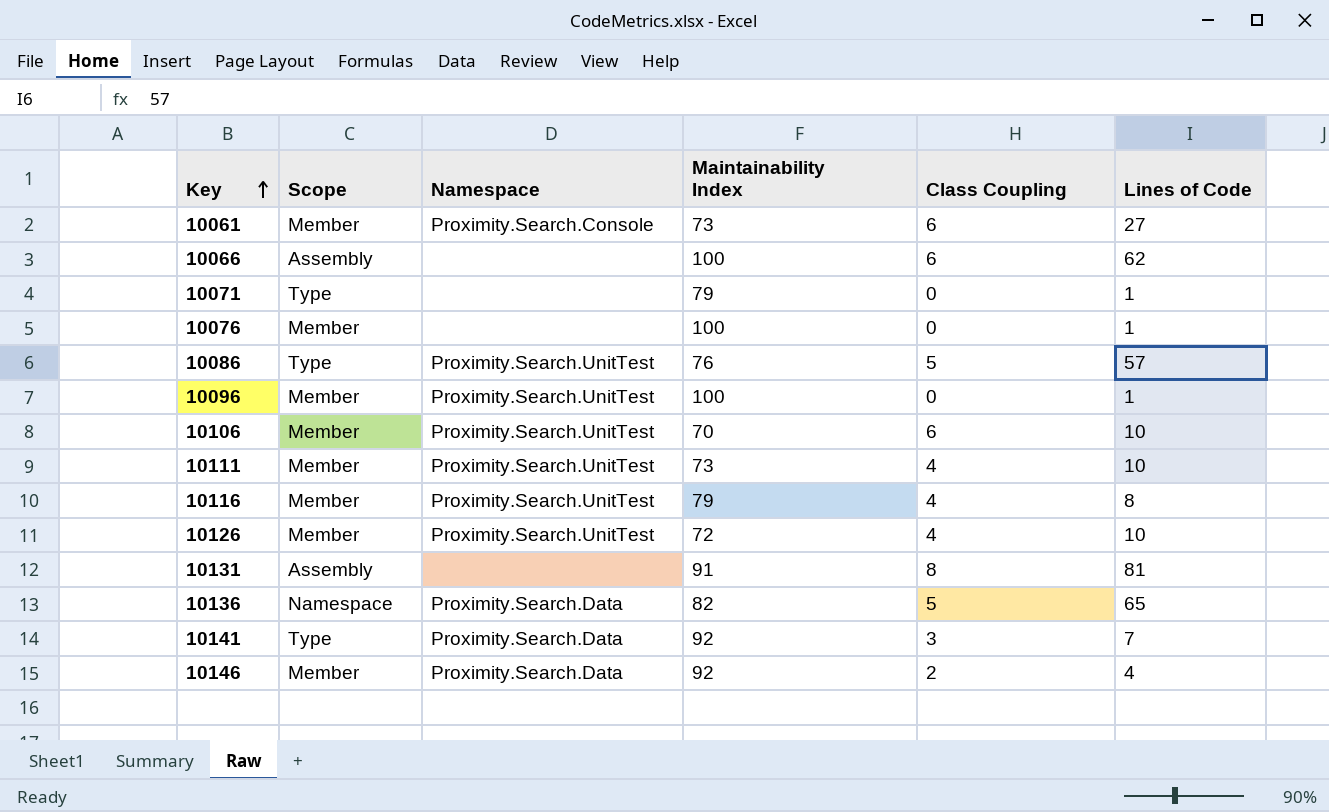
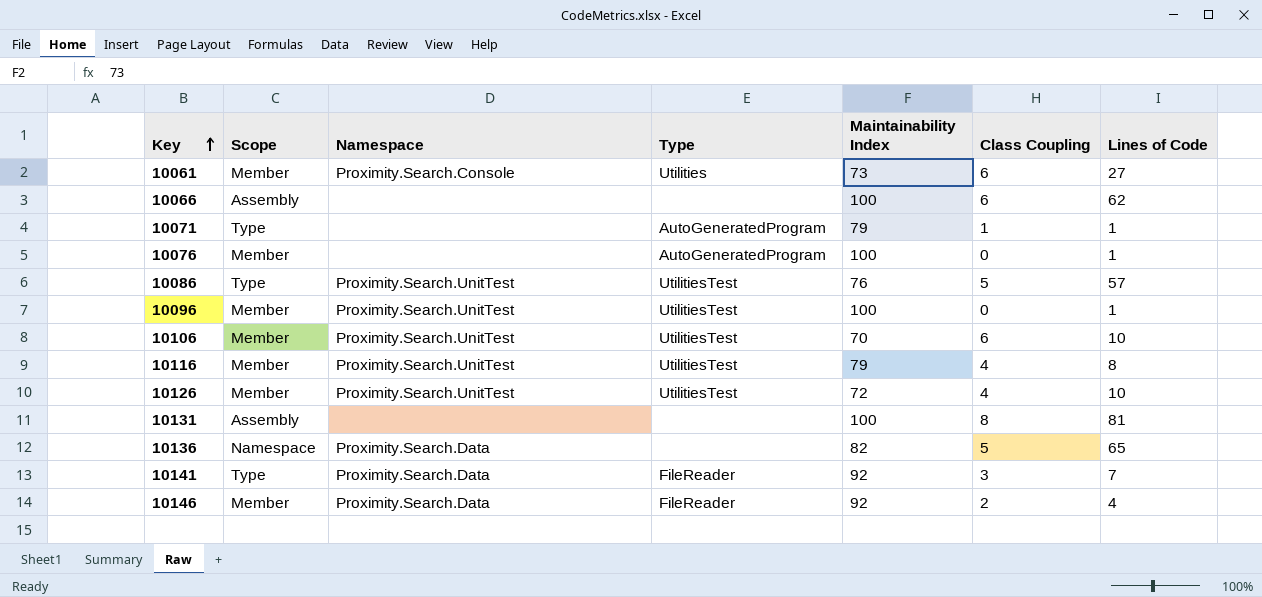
column Type | position: none -> 4
row 10111: Member | Proximity.Search.UnitTest | 73 | 4 | 10 -> none
10071 | Class Coupling: 0 -> 1
10131 | Maintainability Index: 91 -> 100

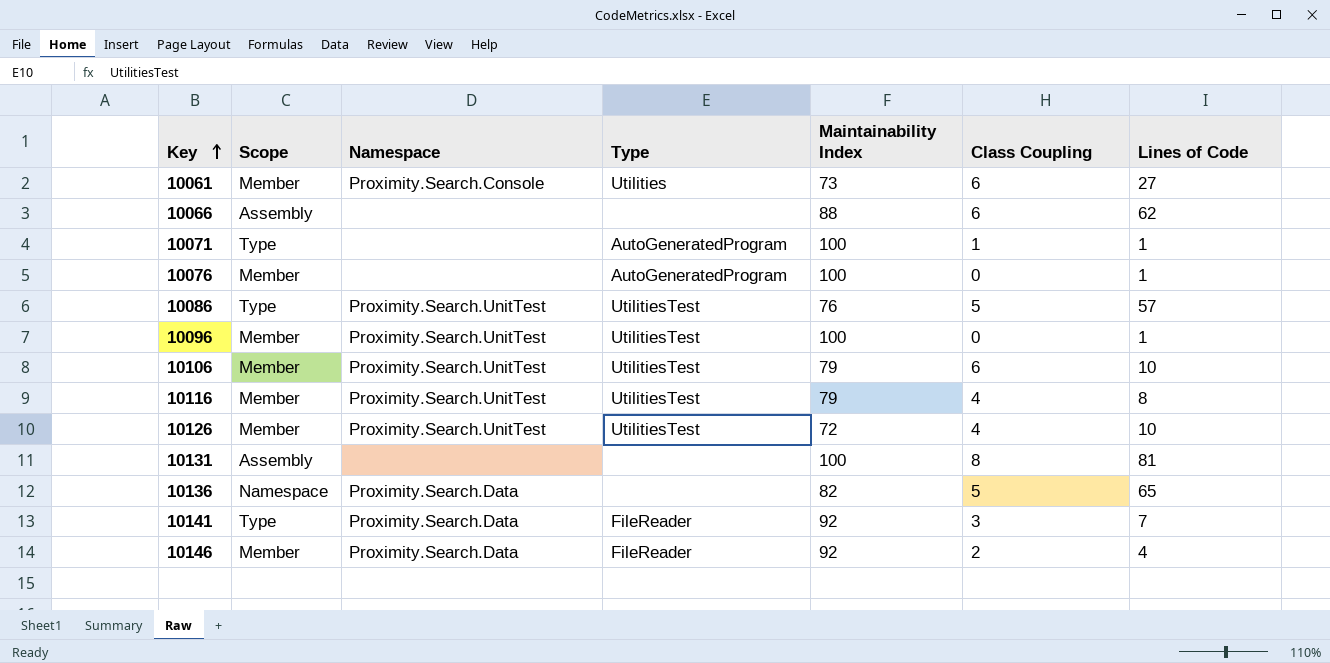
10066 | Maintainability Index: 100 -> 88
10071 | Maintainability Index: 79 -> 100
10106 | Maintainability Index: 70 -> 79

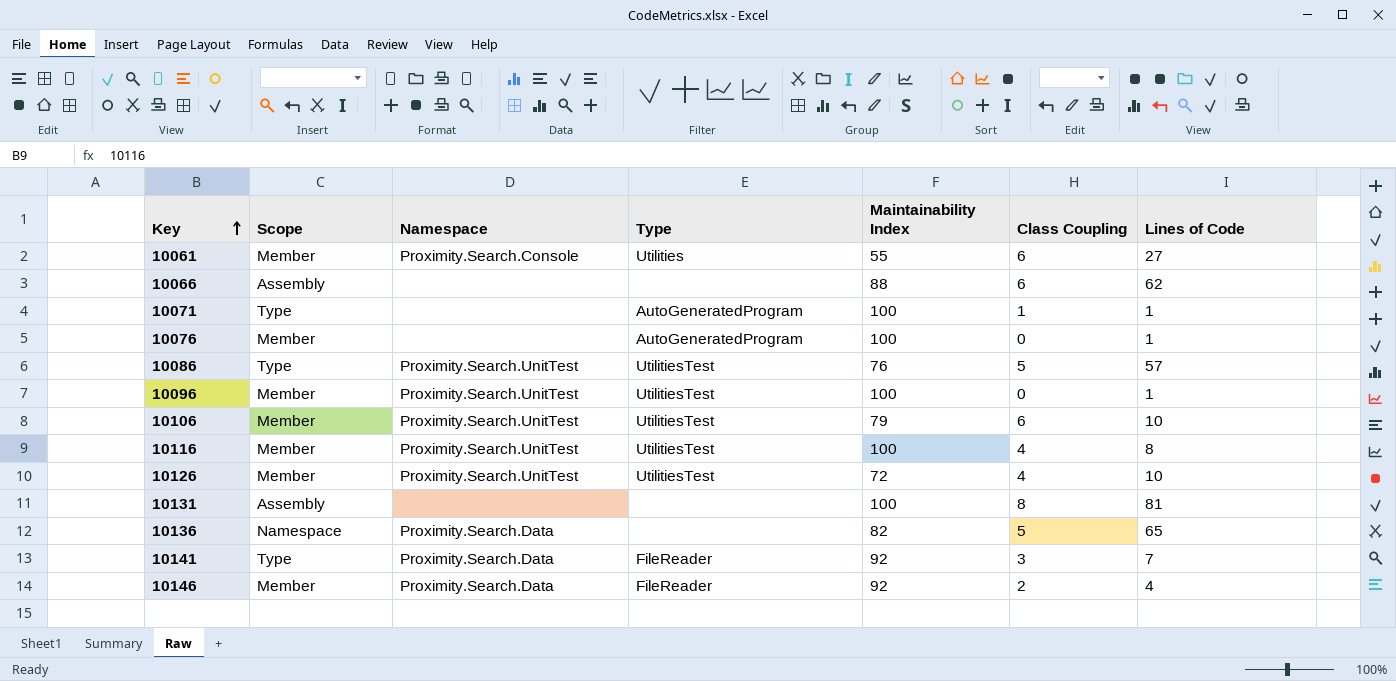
10061 | Maintainability Index: 73 -> 55
10116 | Maintainability Index: 79 -> 100

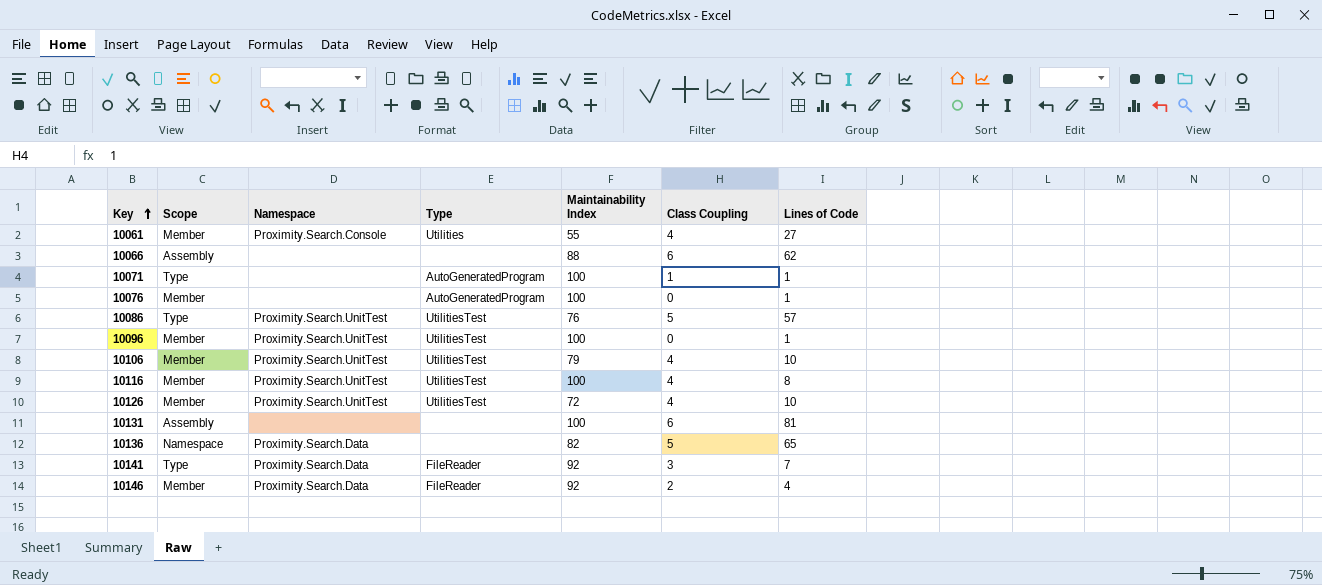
10061 | Class Coupling: 6 -> 4
10106 | Class Coupling: 6 -> 4
10131 | Class Coupling: 8 -> 6

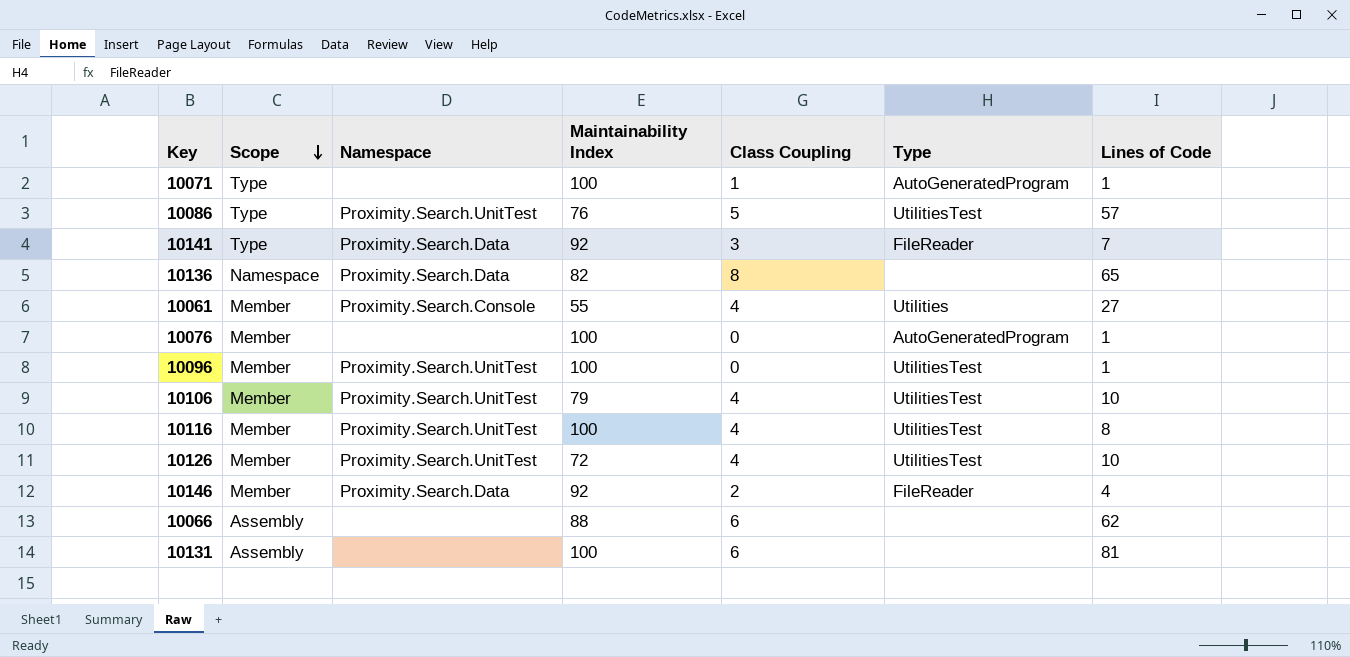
row order: Key ascending -> Scope descending
column Type | position: 4 -> 6
10136 | Class Coupling: 5 -> 8

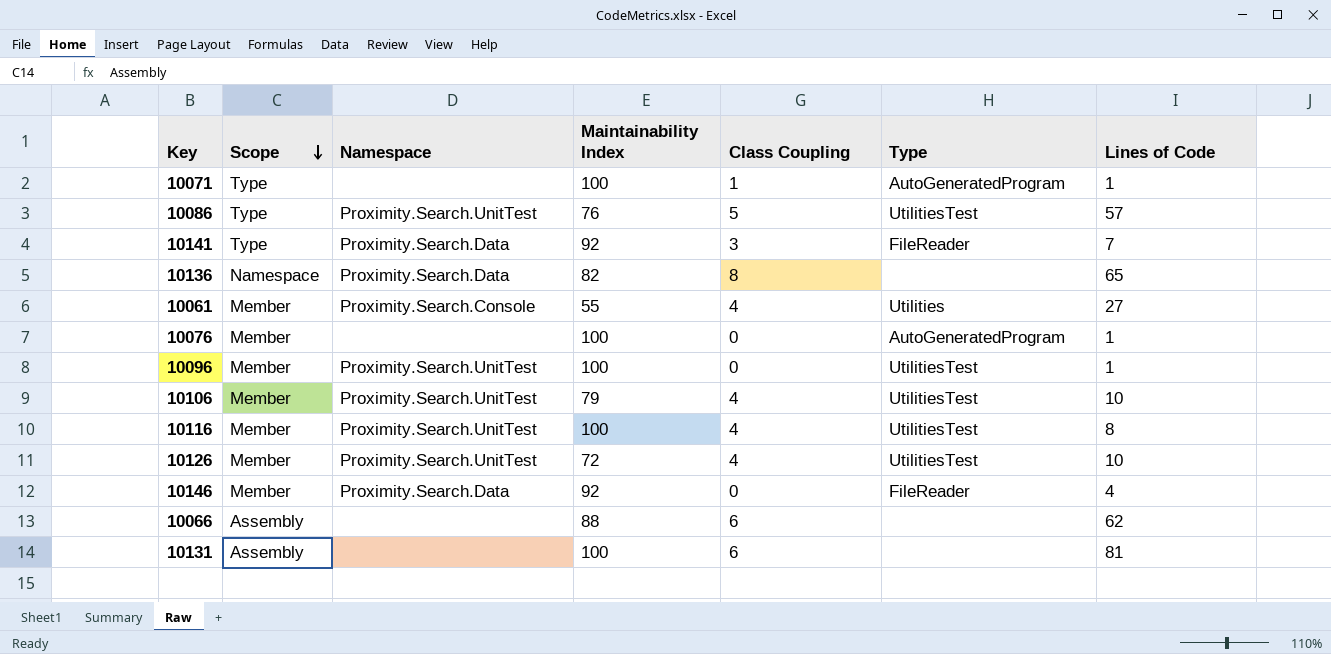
10146 | Class Coupling: 2 -> 0

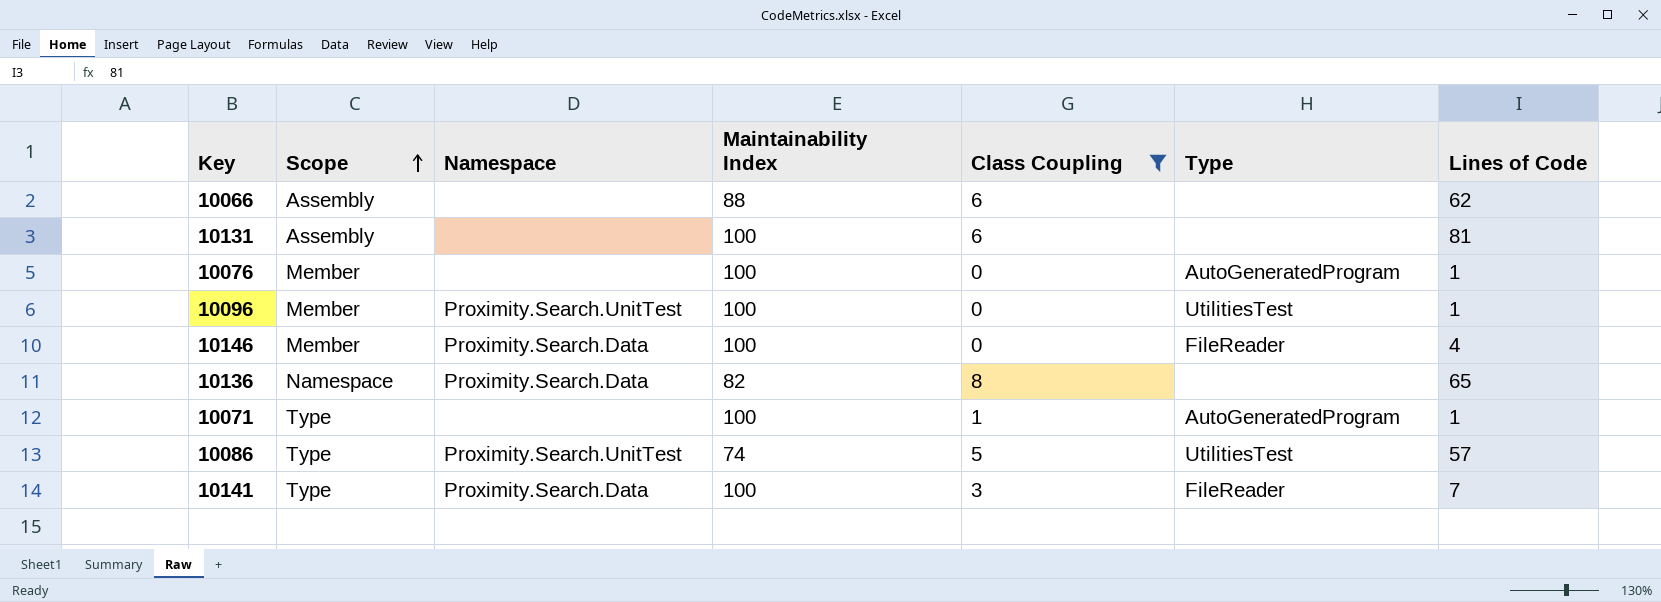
filter: none -> Class Coupling != 4
row order: Scope descending -> Scope ascending
10146 | Maintainability Index: 92 -> 100
10086 | Maintainability Index: 76 -> 74
10141 | Maintainability Index: 92 -> 100

